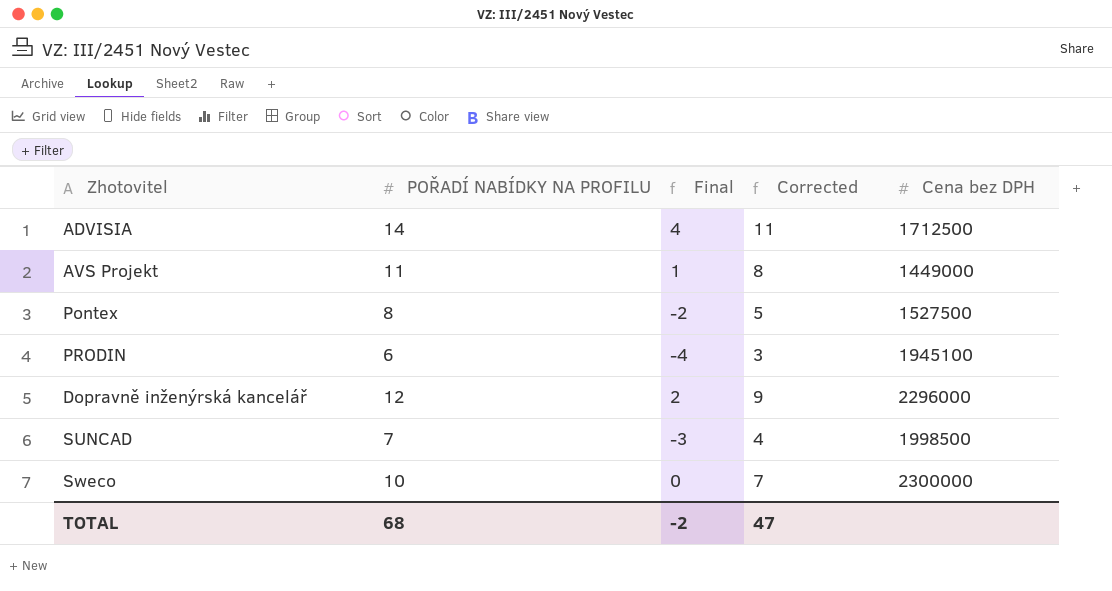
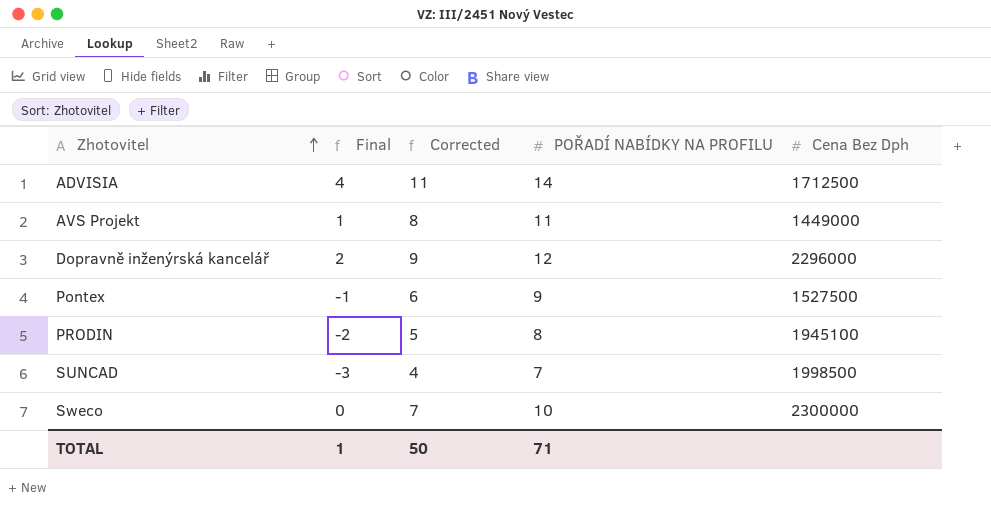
row order: none -> Zhotovitel ascending
column POŘADÍ NABÍDKY NA PROFILU | position: 2 -> 4
column name: Cena bez DPH -> Cena Bez Dph
Pontex | Final: -2 -> -1
Pontex | Corrected: 5 -> 6
Pontex | POŘADÍ NABÍDKY NA PROFILU: 8 -> 9
PRODIN | Final: -4 -> -2
PRODIN | Corrected: 3 -> 5
PRODIN | POŘADÍ NABÍDKY NA PROFILU: 6 -> 8
TOTAL | Final: -2 -> 1
TOTAL | Corrected: 47 -> 50
TOTAL | POŘADÍ NABÍDKY NA PROFILU: 68 -> 71

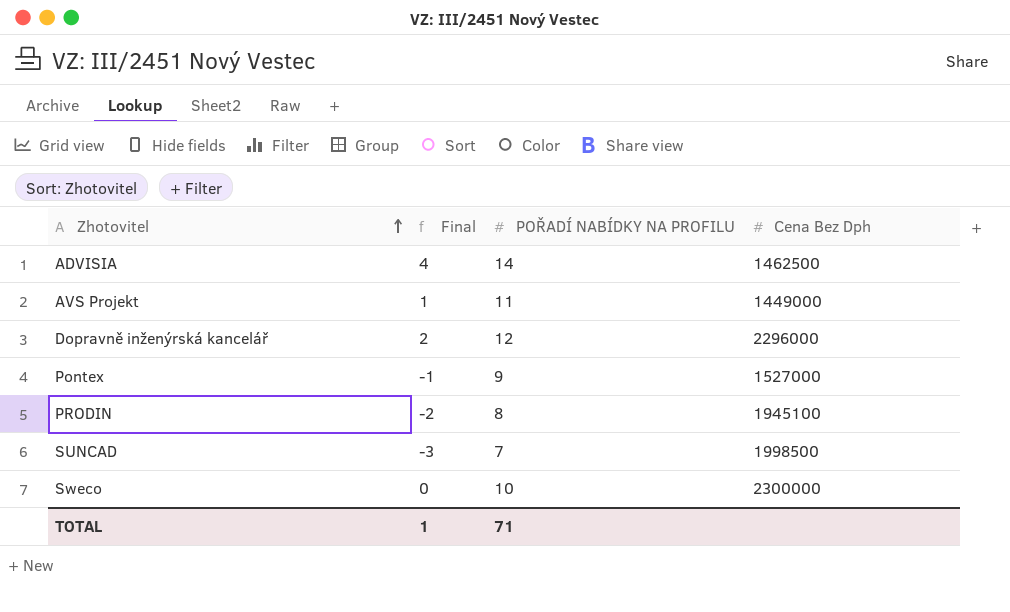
column Corrected | formula: [POŘADÍ NABÍDKY NA PROFILU] - 3 -> none
ADVISIA | Cena Bez Dph: 1712500 -> 1462500
Pontex | Cena Bez Dph: 1527500 -> 1527000

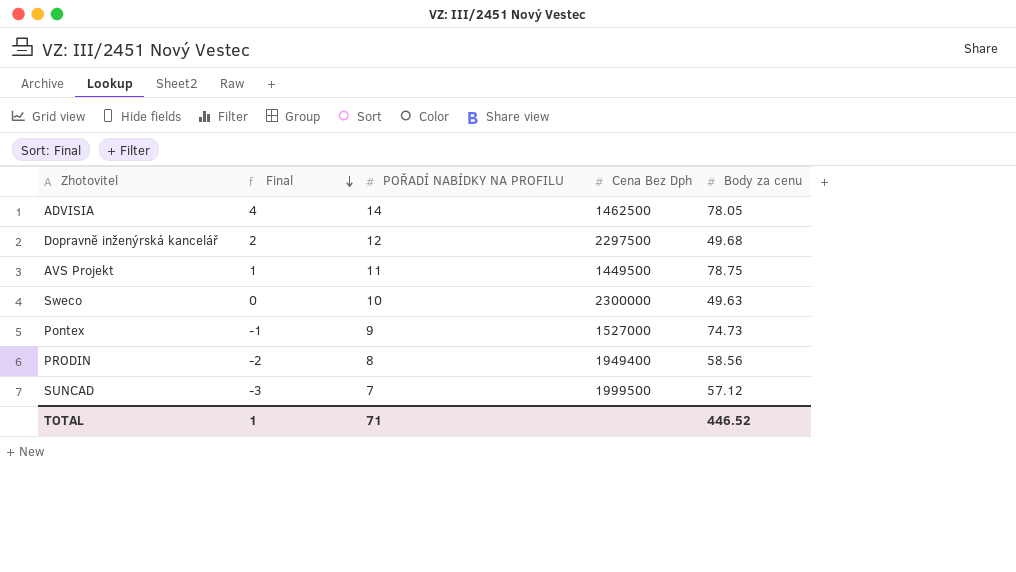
row order: Zhotovitel ascending -> Final descending
column Body za cenu | position: none -> 5
Dopravně inženýrská kancelář | Cena Bez Dph: 2296000 -> 2297500
AVS Projekt | Cena Bez Dph: 1449000 -> 1449500
PRODIN | Cena Bez Dph: 1945100 -> 1949400
SUNCAD | Cena Bez Dph: 1998500 -> 1999500

